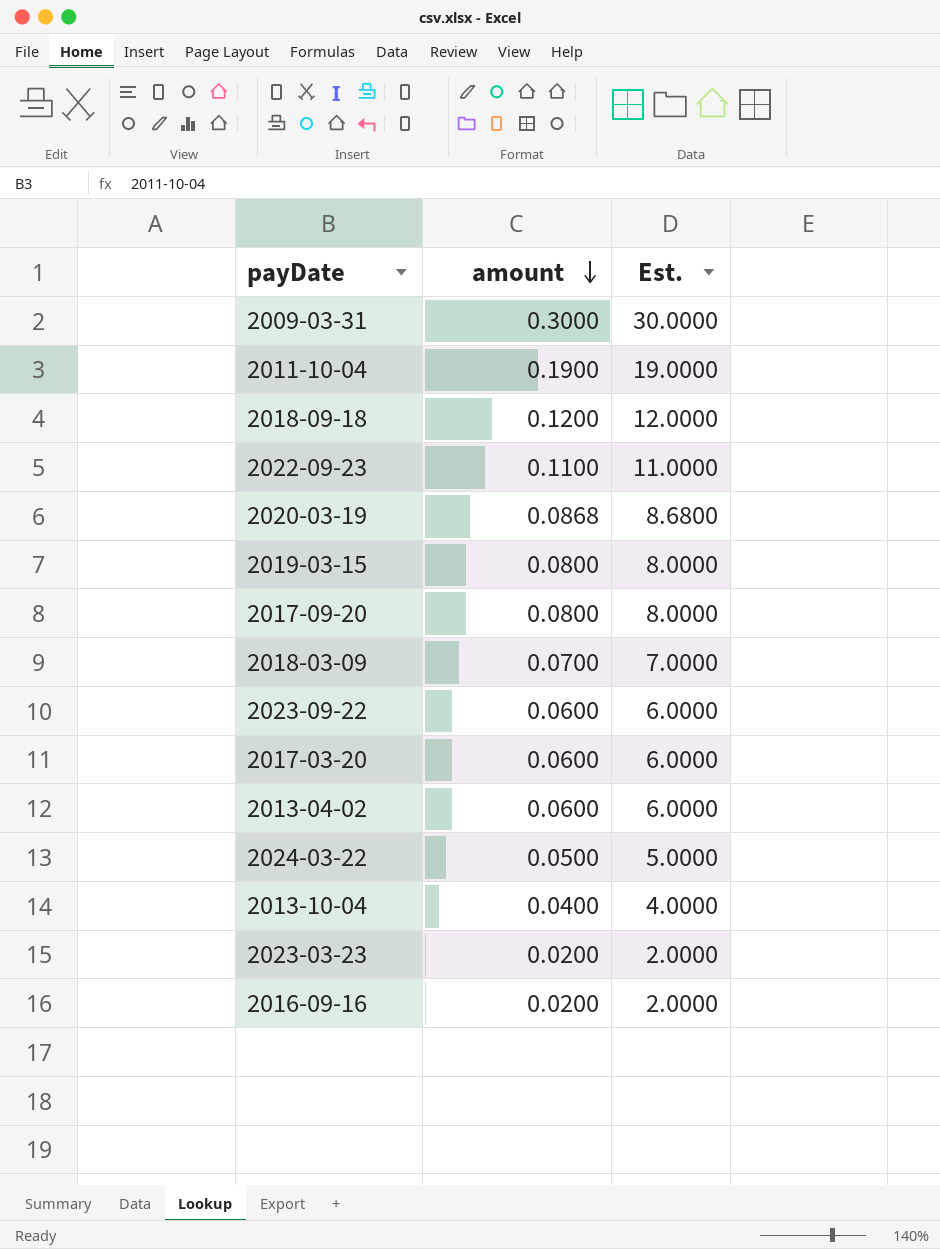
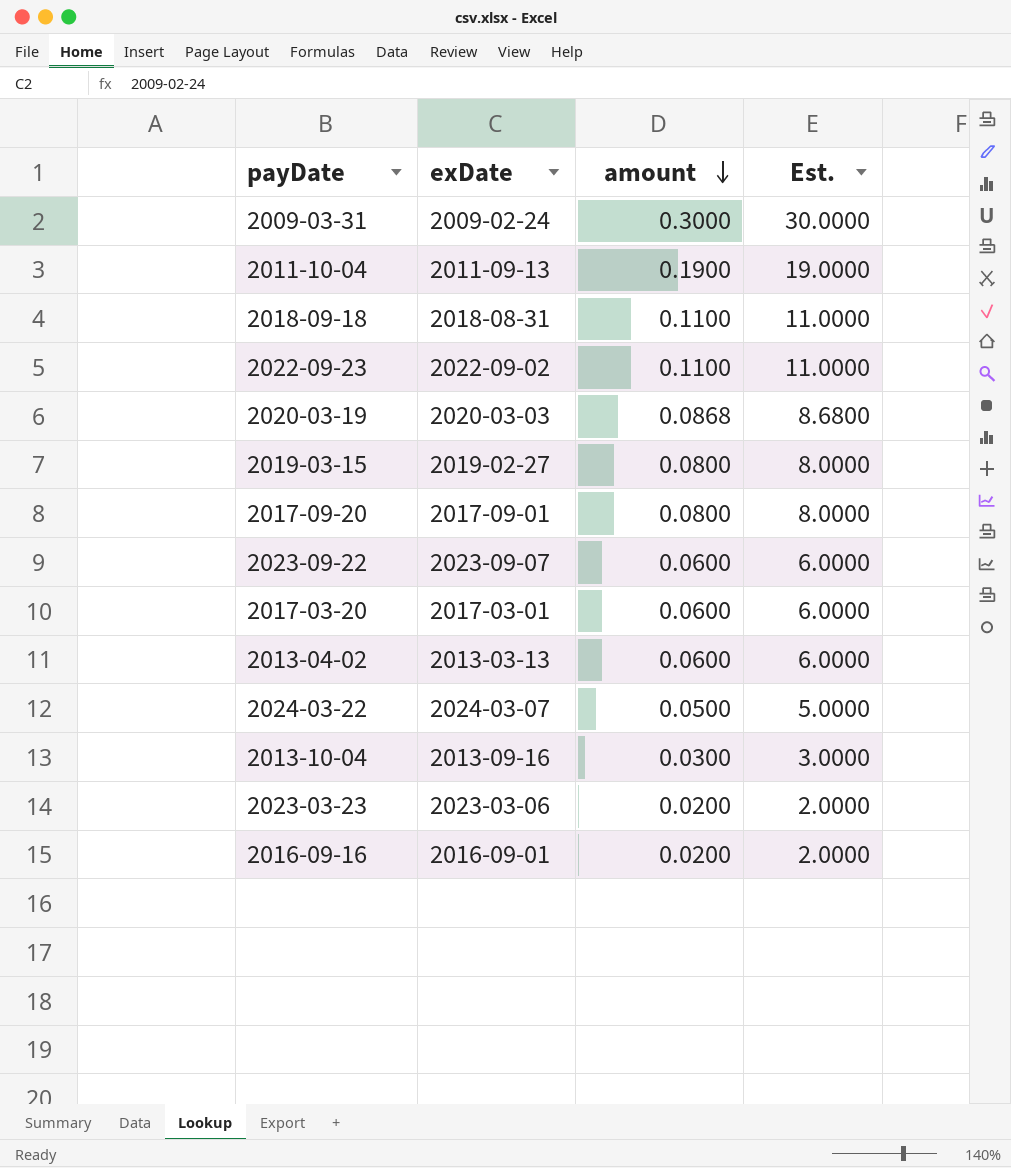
column exDate | position: none -> 2
row 2018-03-09: 0.0700 | 7.0000 -> none
2018-09-18 | amount: 0.1200 -> 0.1100
2018-09-18 | Est.: 12.0000 -> 11.0000
2013-10-04 | amount: 0.0400 -> 0.0300
2013-10-04 | Est.: 4.0000 -> 3.0000

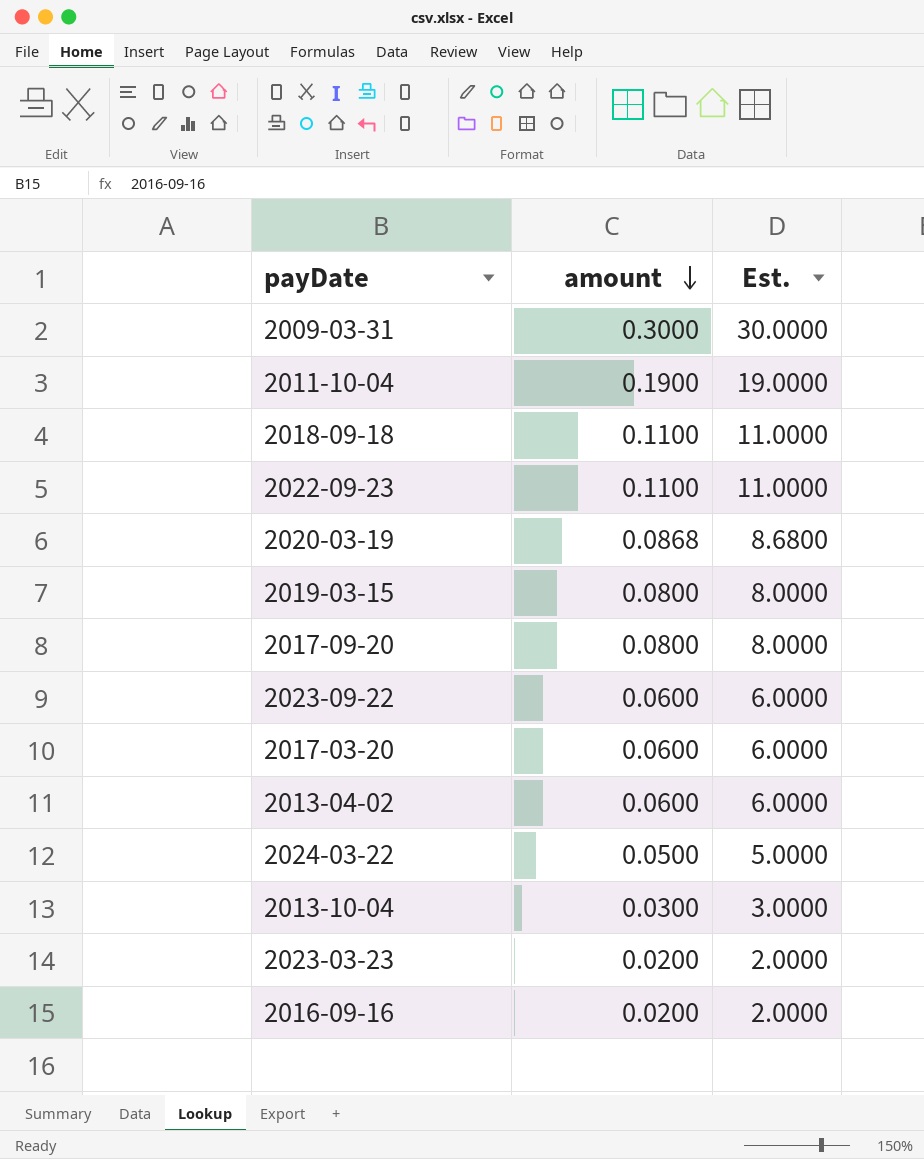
column exDate | position: 2 -> none

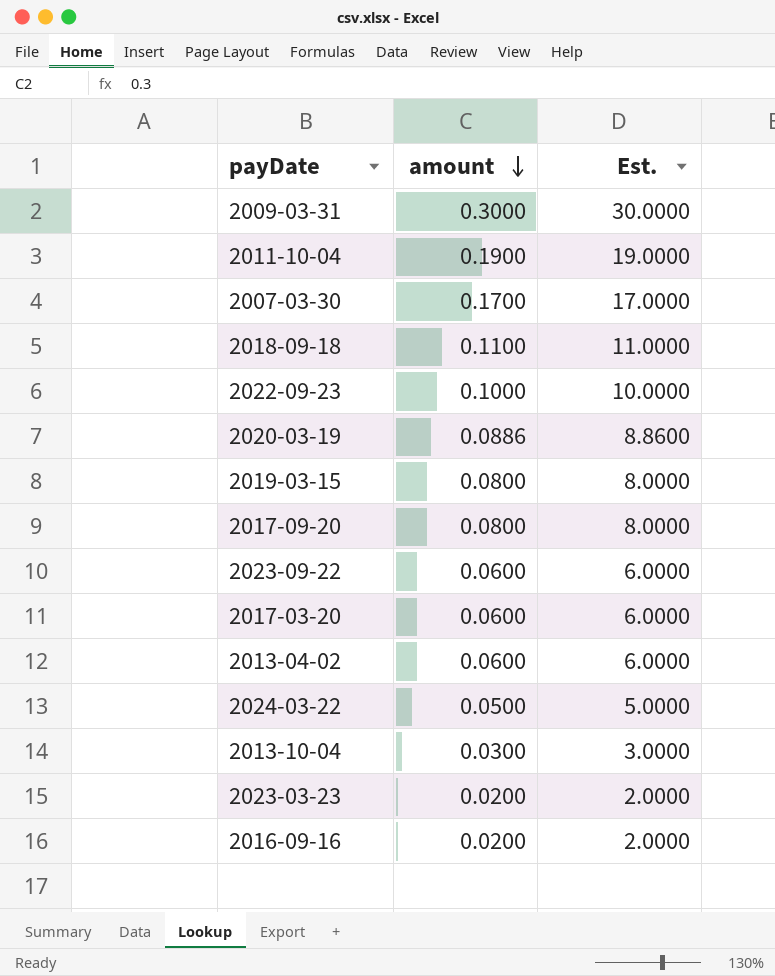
row 2007-03-30: none -> 0.1700 | 17.0000
2022-09-23 | amount: 0.1100 -> 0.1000
2022-09-23 | Est.: 11.0000 -> 10.0000
2020-03-19 | amount: 0.0868 -> 0.0886
2020-03-19 | Est.: 8.6800 -> 8.8600

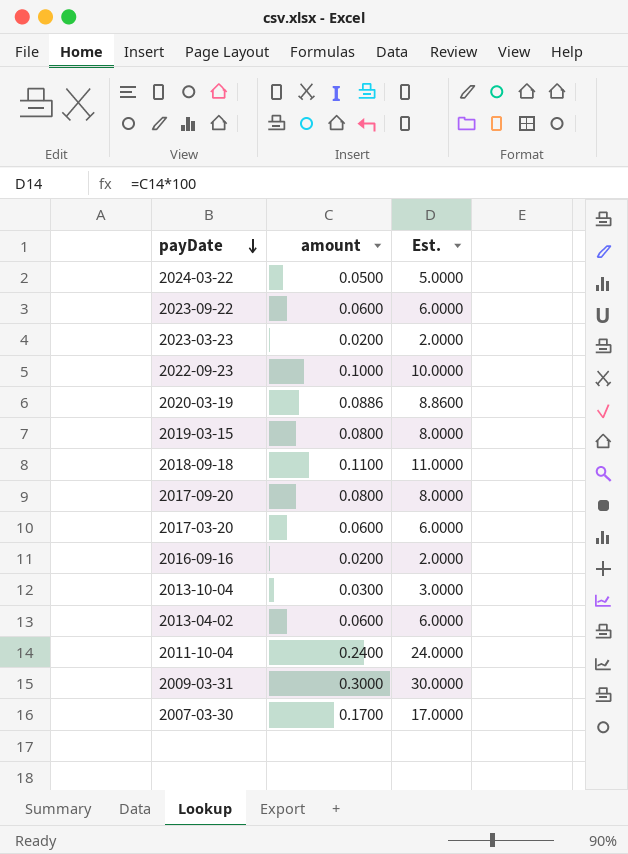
row order: amount descending -> payDate descending
2011-10-04 | amount: 0.1900 -> 0.2400
2011-10-04 | Est.: 19.0000 -> 24.0000

